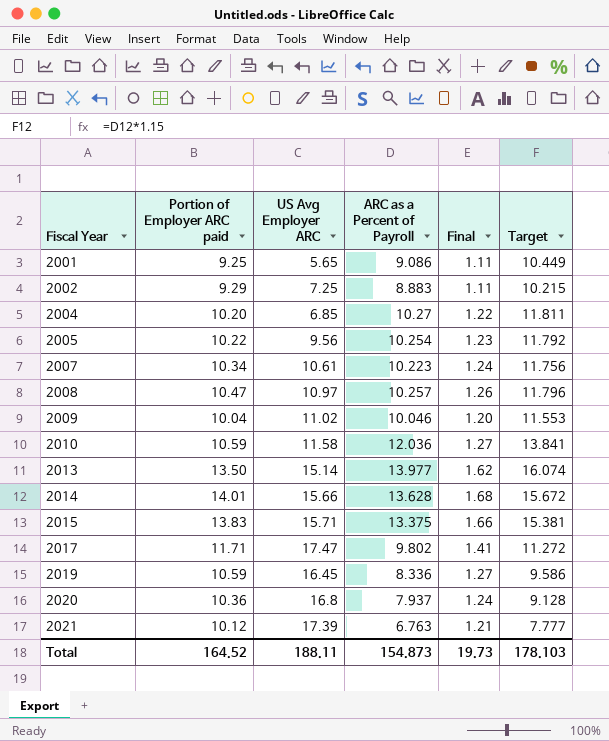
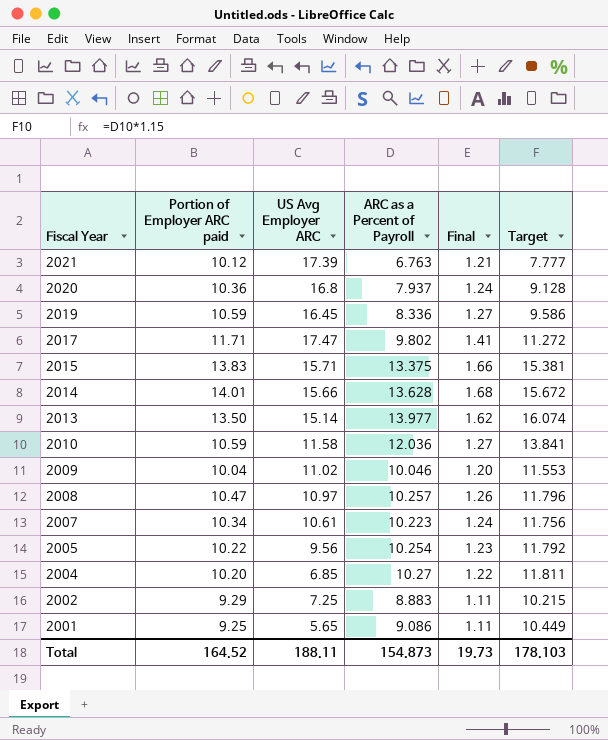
row order: Fiscal Year ascending -> Fiscal Year descending

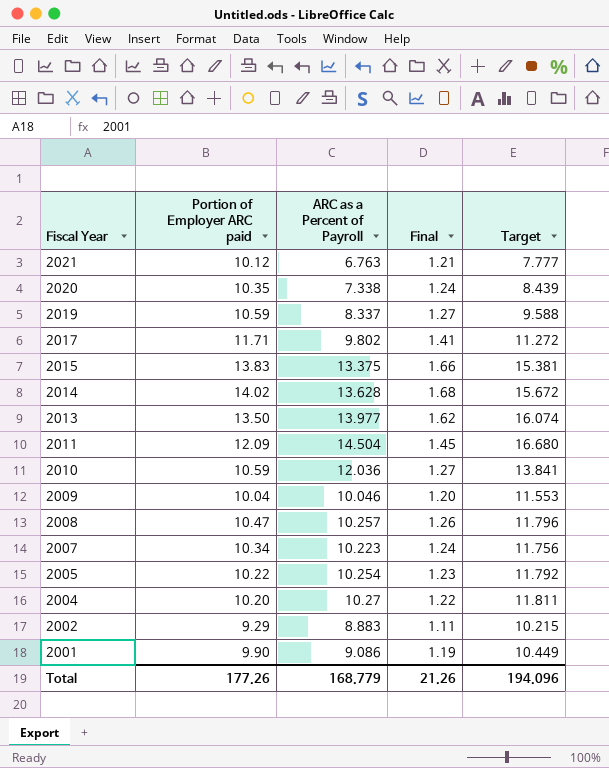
column US Avg Employer ARC | position: 3 -> none
2020 | Portion of Employer ARC paid: 10.36 -> 10.35
2020 | ARC as a Percent of Payroll: 7.937 -> 7.338
2020 | Target: 9.128 -> 8.439
2019 | ARC as a Percent of Payroll: 8.336 -> 8.337
2019 | Target: 9.586 -> 9.588
2014 | Portion of Employer ARC paid: 14.01 -> 14.02
row 2011: none -> 12.09 | 14.504 | 1.45 | 16.680
2001 | Portion of Employer ARC paid: 9.25 -> 9.90
2001 | Final: 1.11 -> 1.19
Total | Portion of Employer ARC paid: 164.52 -> 177.26
Total | ARC as a Percent of Payroll: 154.873 -> 168.779
Total | Final: 19.73 -> 21.26
Total | Target: 178.103 -> 194.096

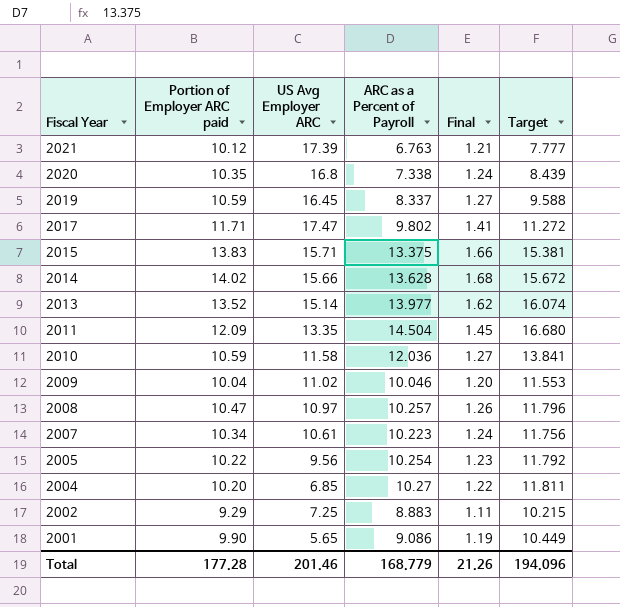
column US Avg Employer ARC | position: none -> 3
2013 | Portion of Employer ARC paid: 13.50 -> 13.52
Total | Portion of Employer ARC paid: 177.26 -> 177.28

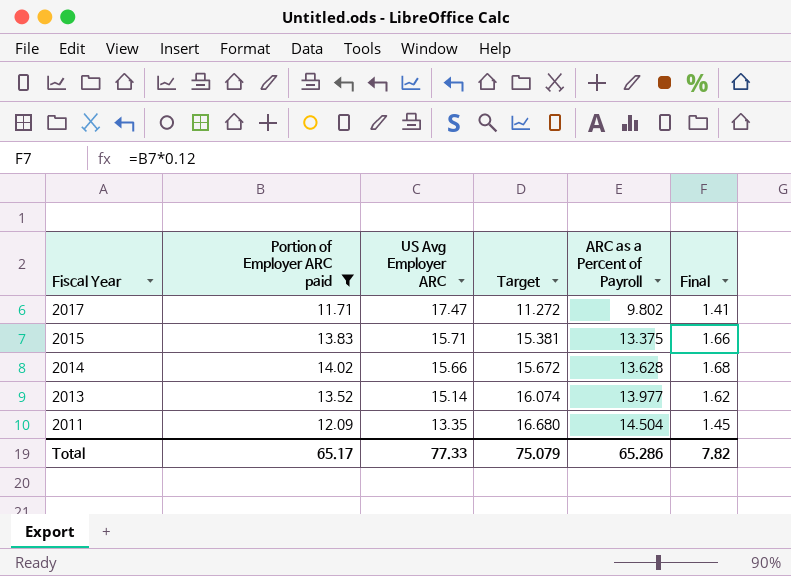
filter: none -> Portion of Employer ARC paid >= 11.71
column Target | position: 6 -> 4
Total | Portion of Employer ARC paid: 177.28 -> 65.17
Total | US Avg Employer ARC: 201.46 -> 77.33
Total | Target: 194.096 -> 75.079
Total | ARC as a Percent of Payroll: 168.779 -> 65.286
Total | Final: 21.26 -> 7.82

